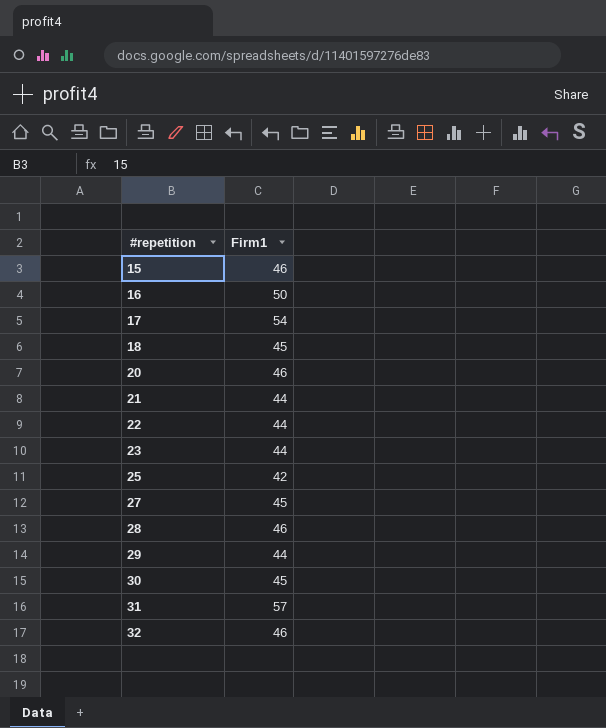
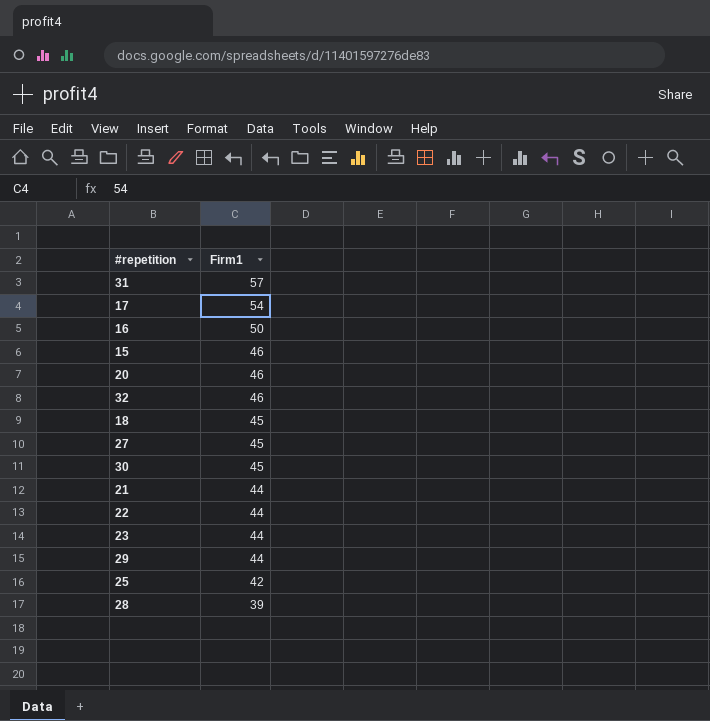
row order: #repetition ascending -> Firm1 descending
28 | Firm1: 46 -> 39

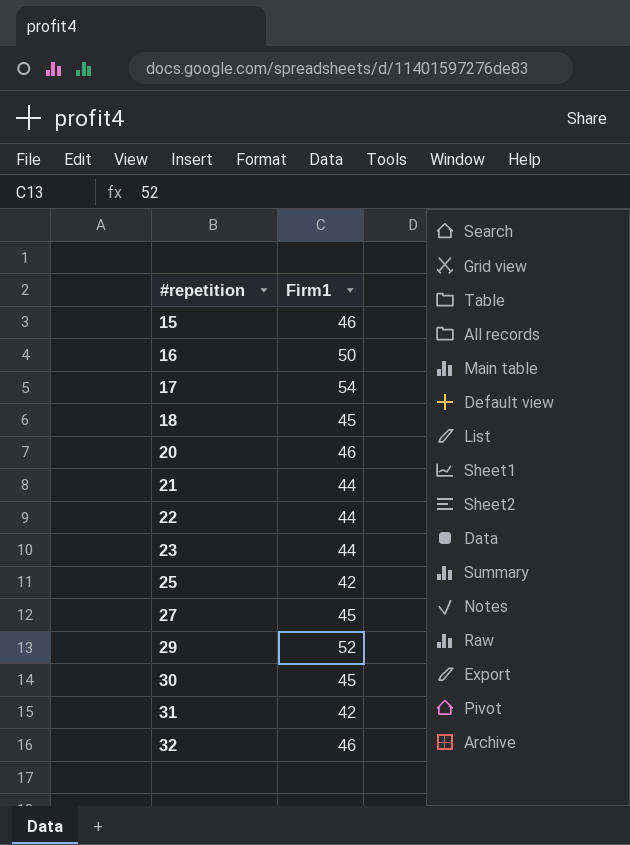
row order: Firm1 descending -> #repetition ascending
row 28: 39 -> none
29 | Firm1: 44 -> 52
31 | Firm1: 57 -> 42

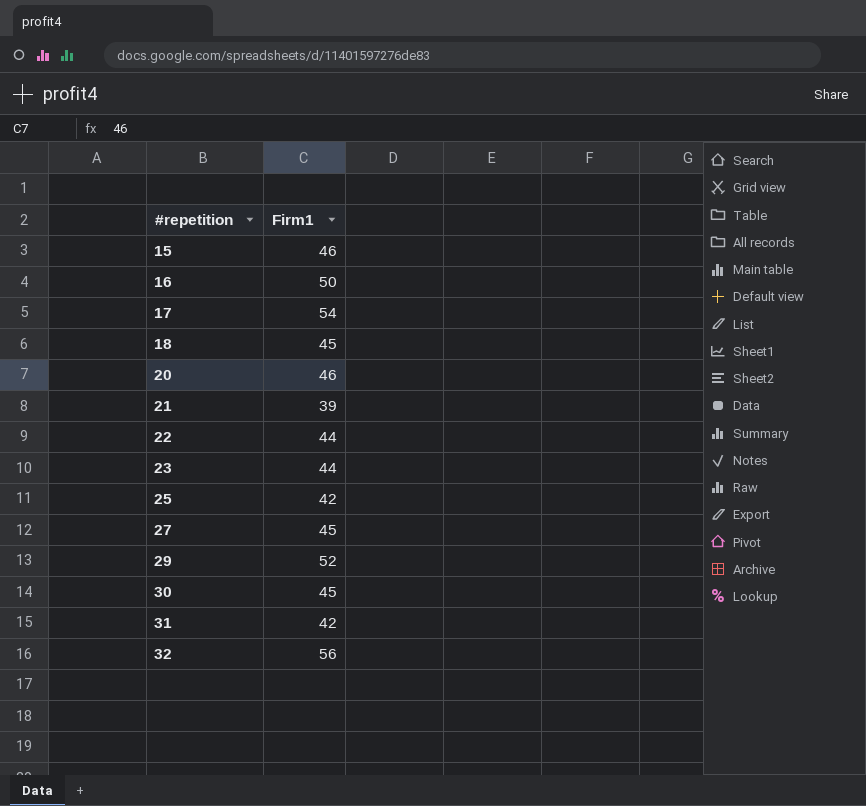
21 | Firm1: 44 -> 39
32 | Firm1: 46 -> 56

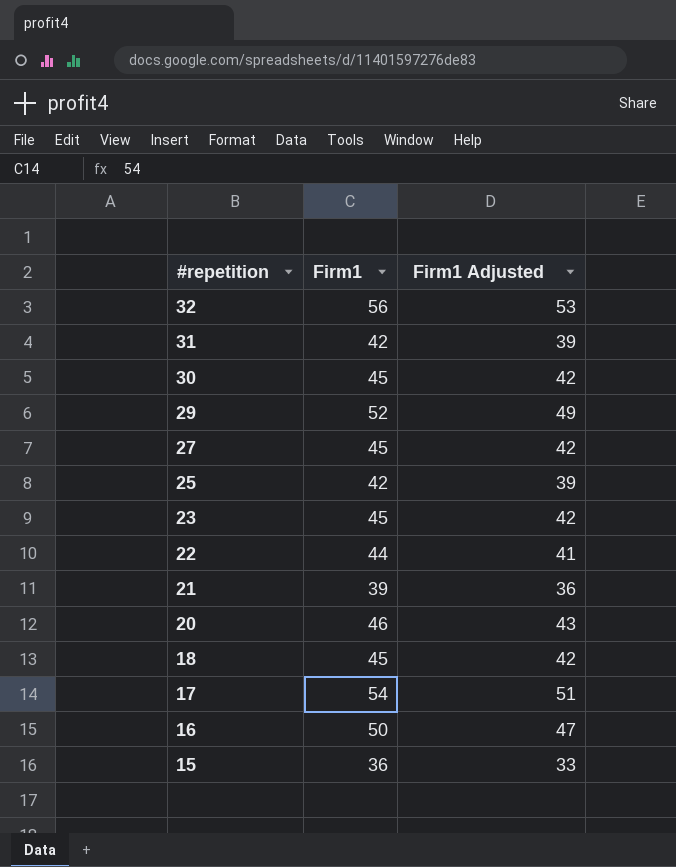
row order: #repetition ascending -> #repetition descending
column Firm1 Adjusted | formula: none -> [Firm1] - 3
23 | Firm1: 44 -> 45
15 | Firm1: 46 -> 36

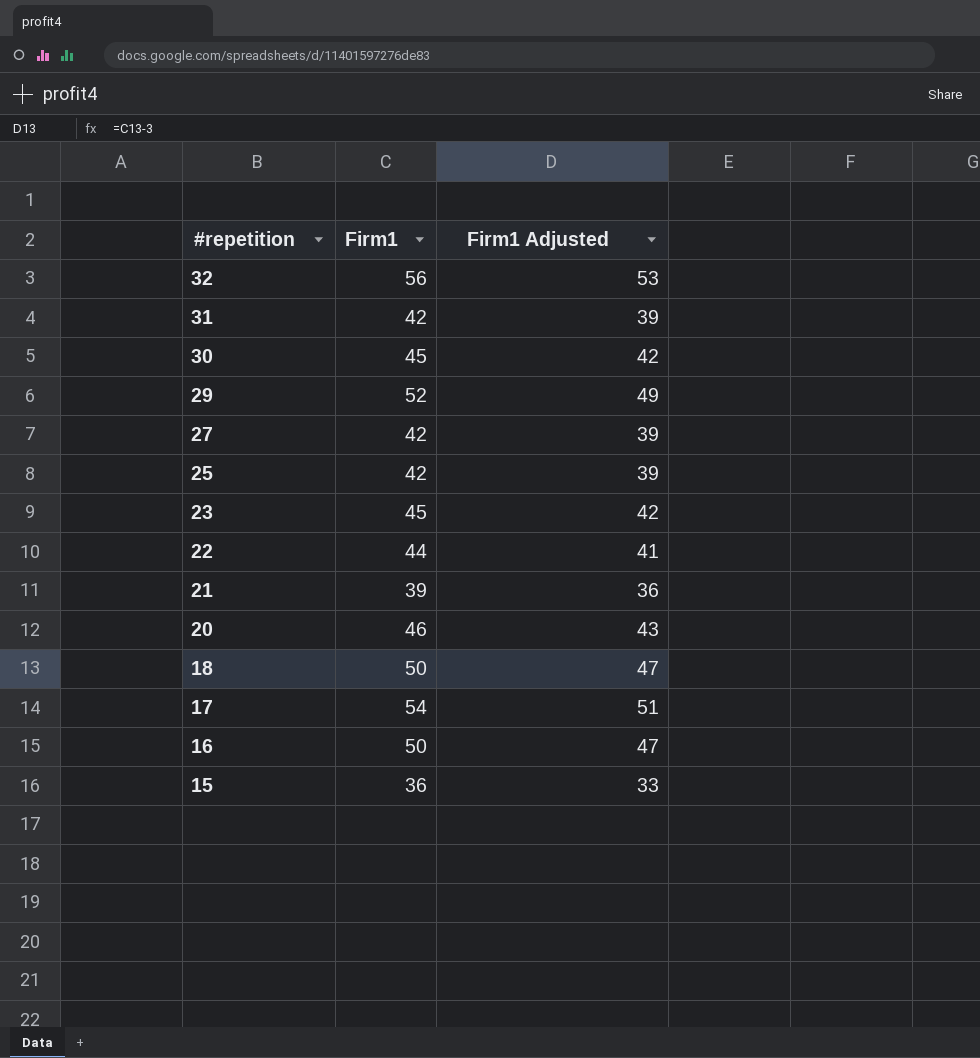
27 | Firm1: 45 -> 42
27 | Firm1 Adjusted: 42 -> 39
18 | Firm1: 45 -> 50
18 | Firm1 Adjusted: 42 -> 47

